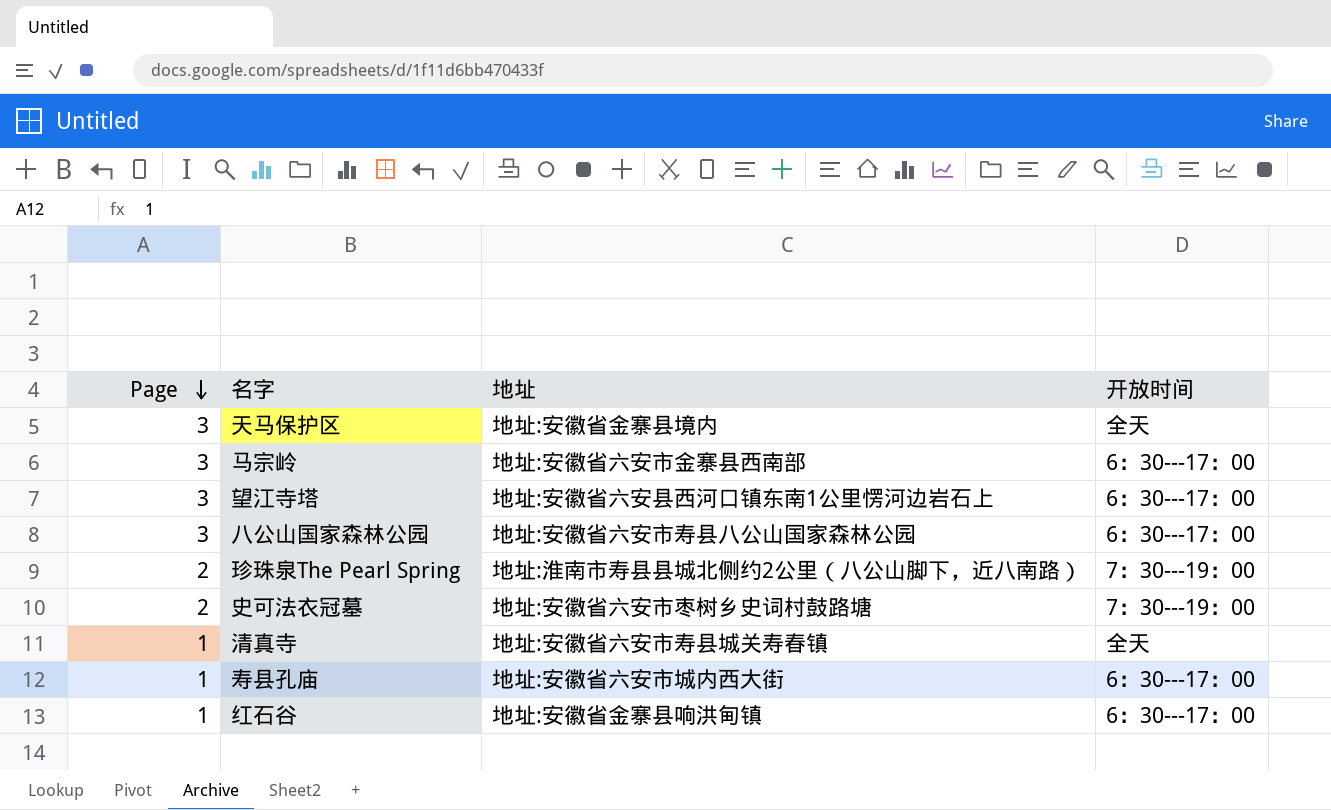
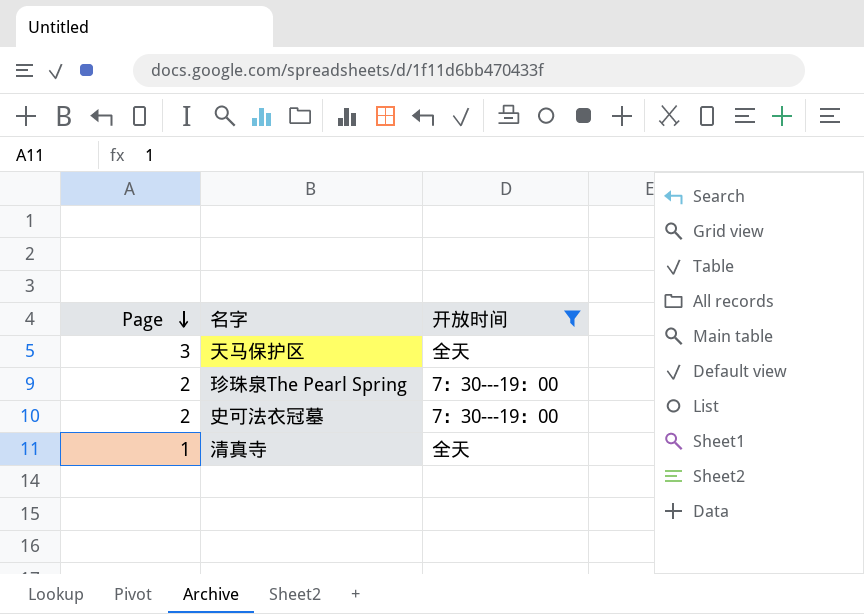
filter: none -> 开放时间 != 6：30---17：00
column 地址 | position: 3 -> none

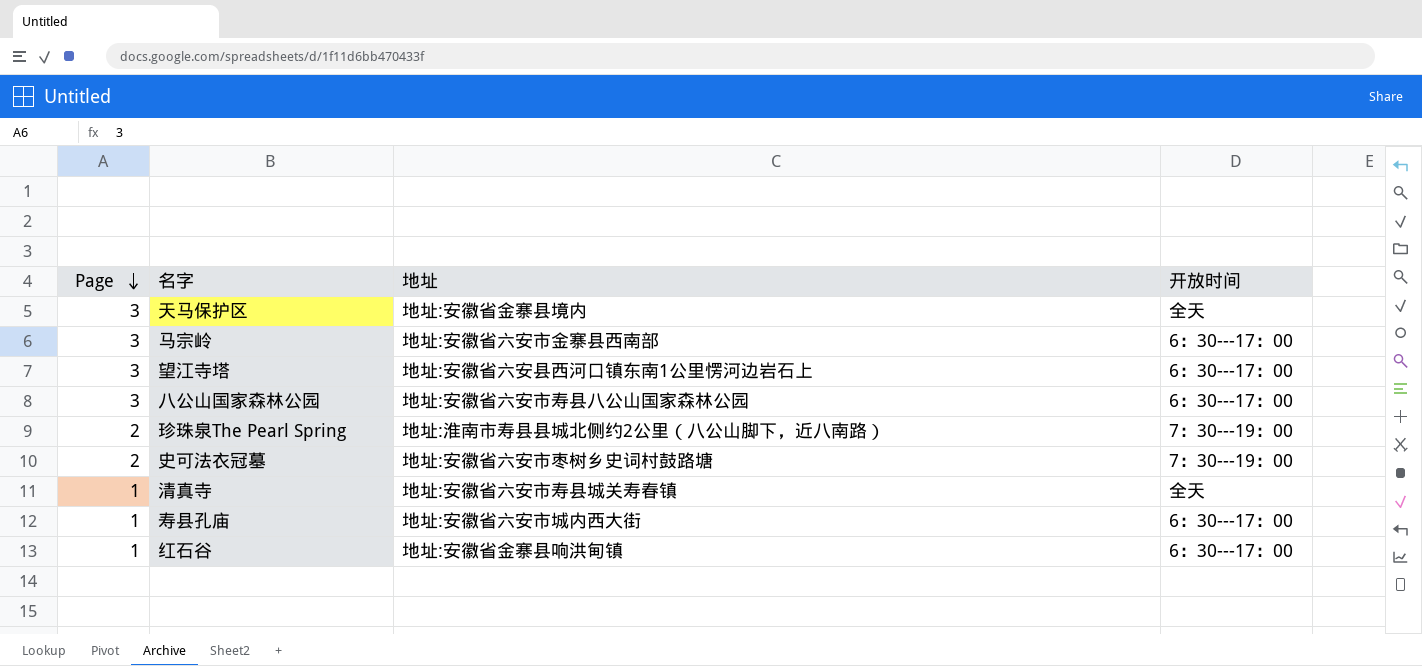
filter: 开放时间 != 6：30---17：00 -> none
column 地址 | position: none -> 3

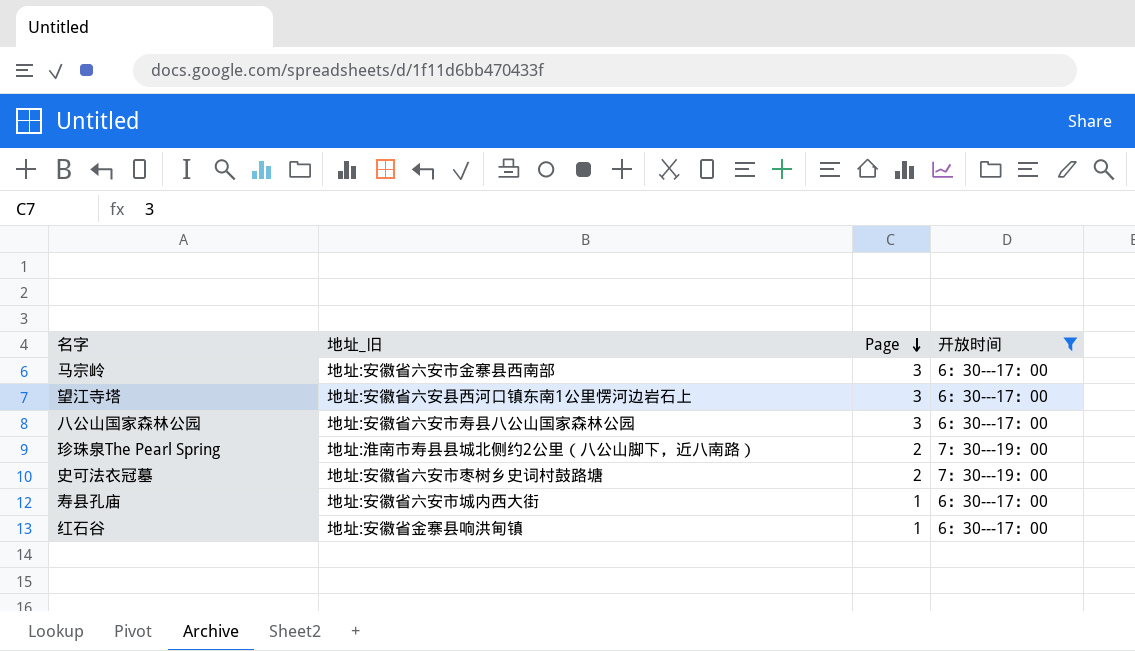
filter: none -> 开放时间 != 全天
column name: 地址 -> 地址_旧
column Page | position: 1 -> 3

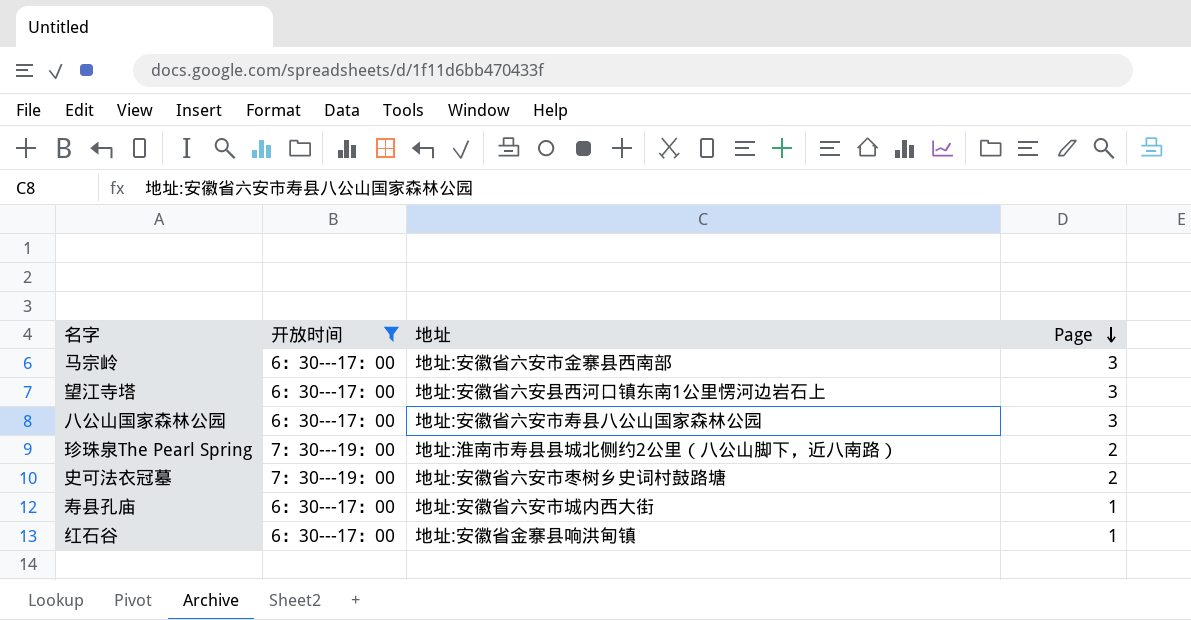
column 开放时间 | position: 4 -> 2
column name: 地址_旧 -> 地址

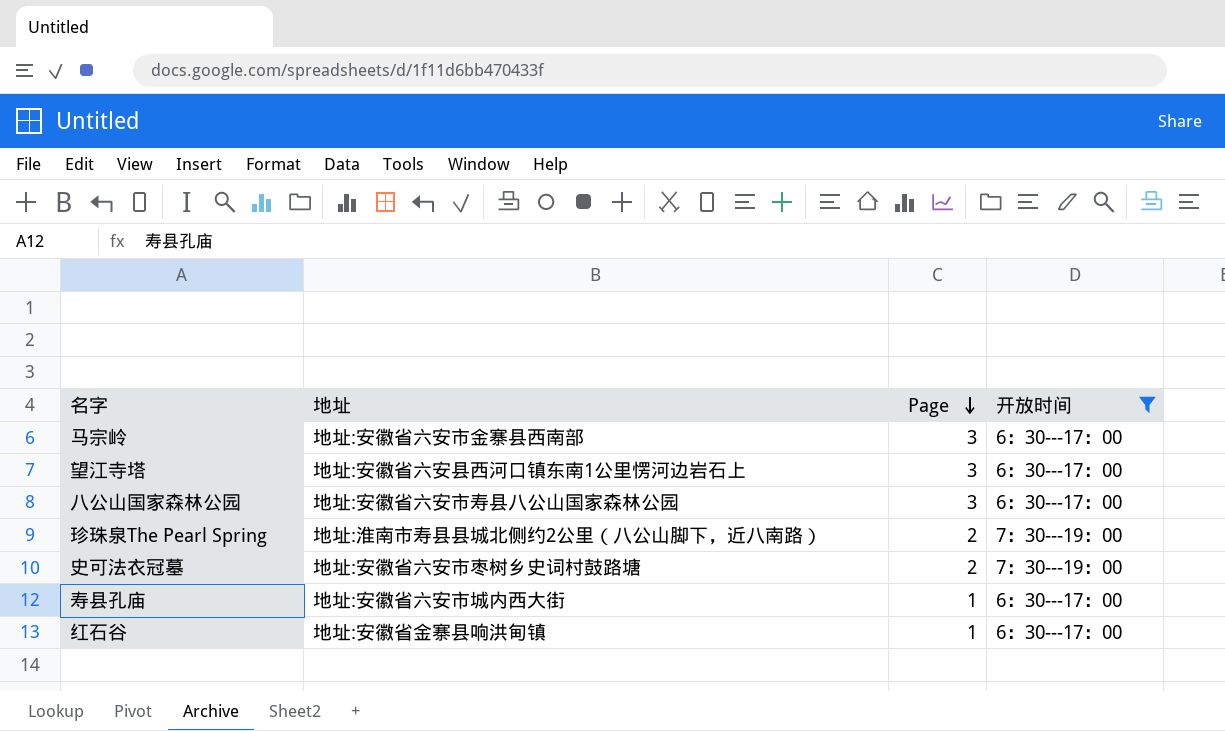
column 开放时间 | position: 2 -> 4

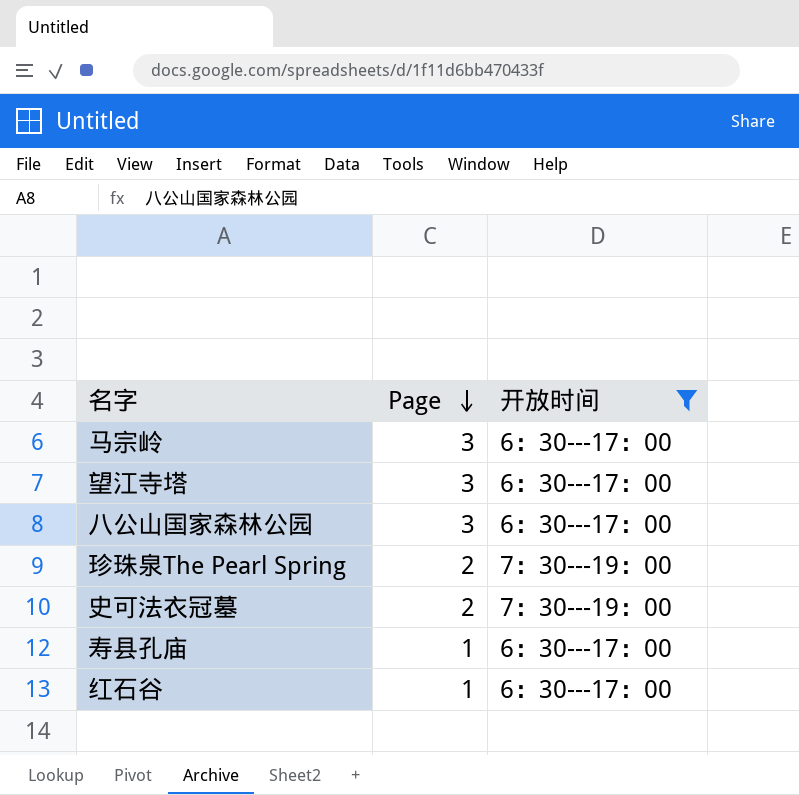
column 地址 | position: 2 -> none

